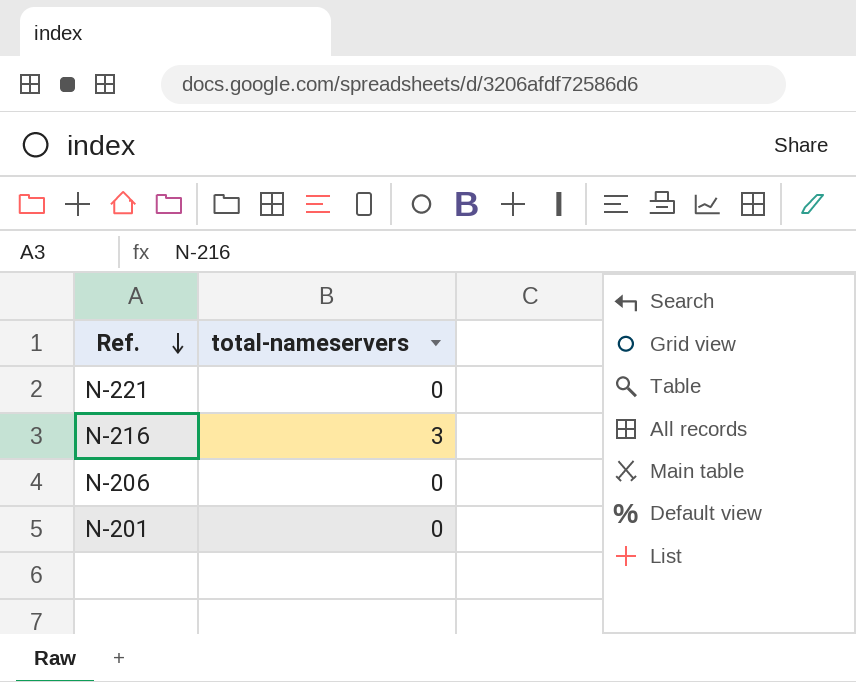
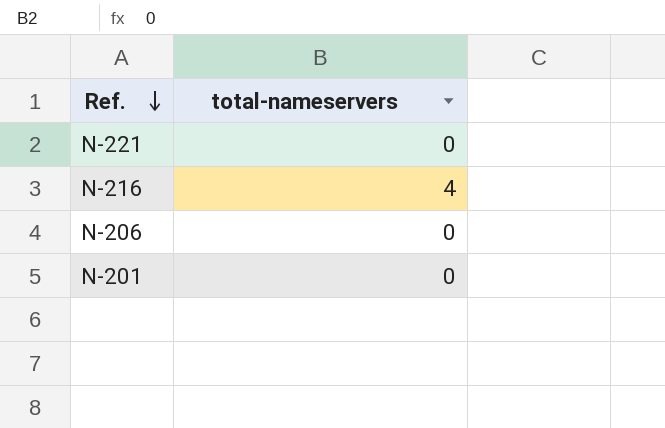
N-216 | total-nameservers: 3 -> 4

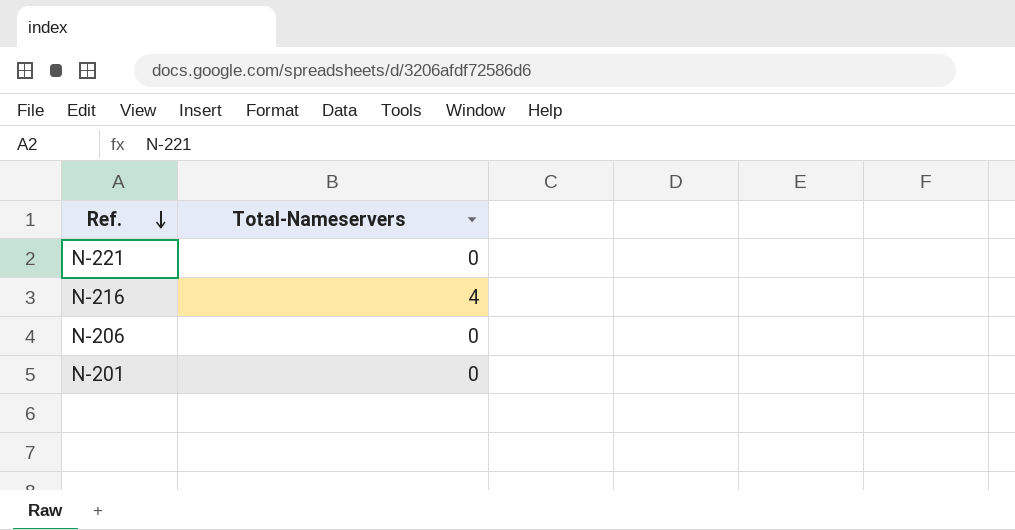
column name: total-nameservers -> Total-Nameservers

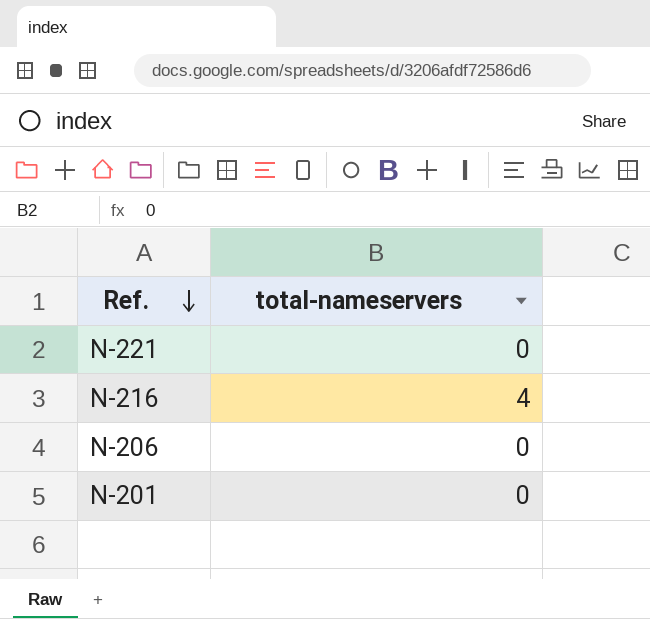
column name: Total-Nameservers -> total-nameservers

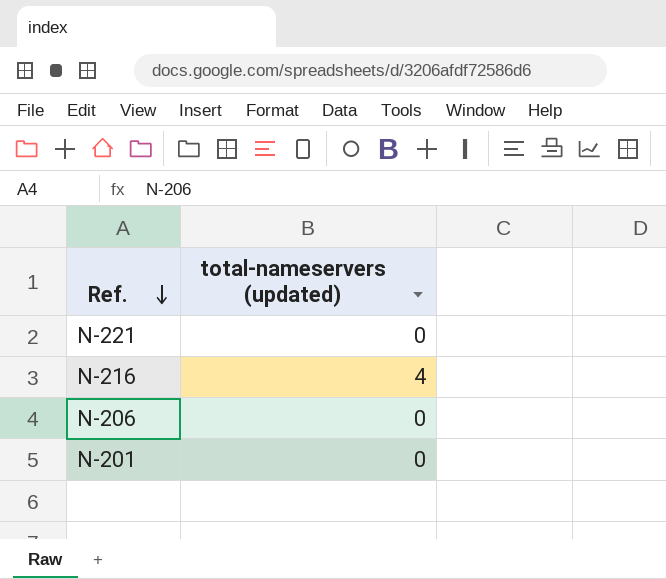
column name: total-nameservers -> total-nameservers (updated)

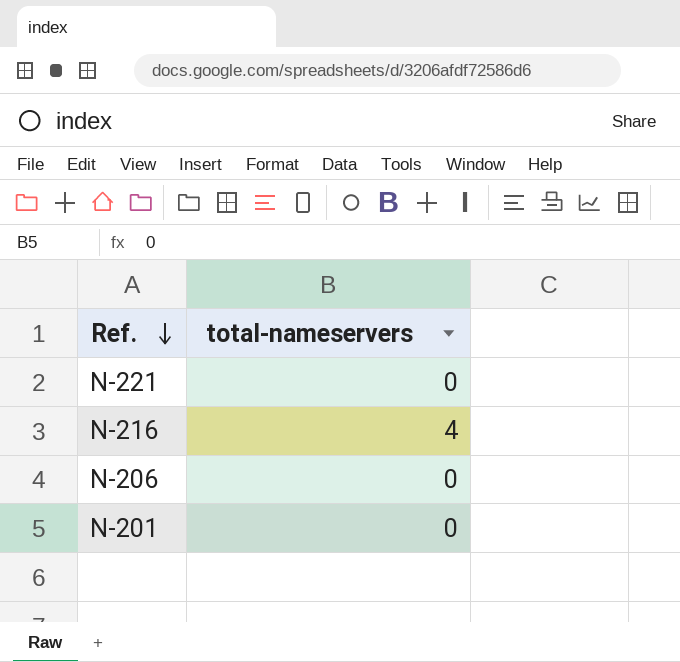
column name: total-nameservers (updated) -> total-nameservers

